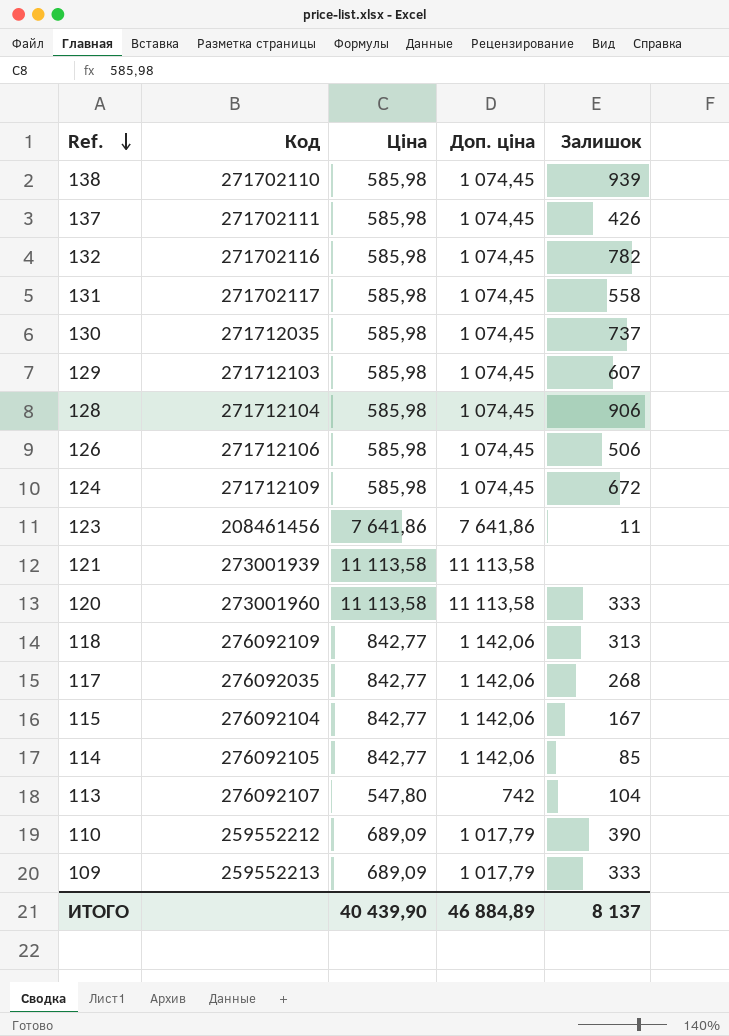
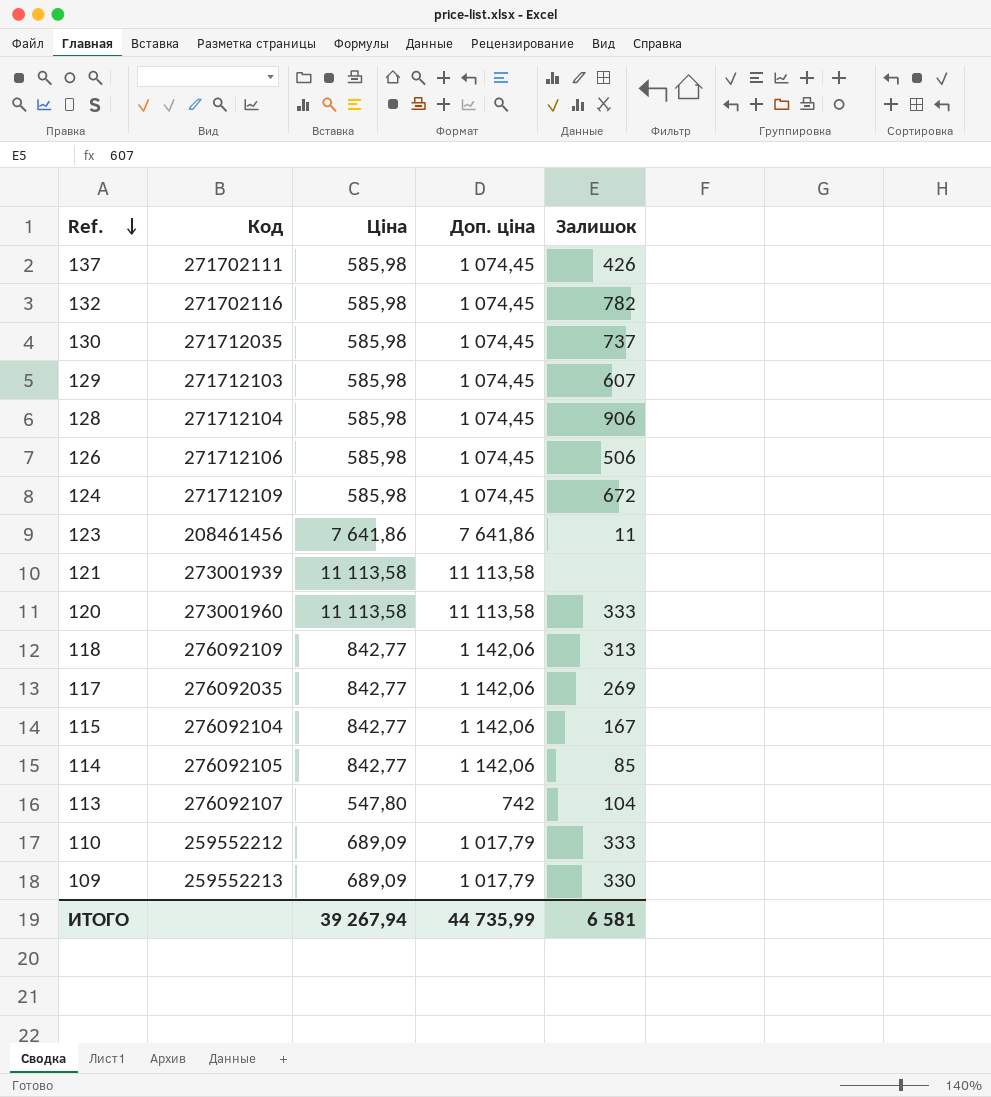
row 138: 271702110 | 585,98 | 1 074,45 | 939 -> none
row 131: 271702117 | 585,98 | 1 074,45 | 558 -> none
117 | Залишок: 268 -> 269
110 | Залишок: 390 -> 333
109 | Залишок: 333 -> 330
ИТОГО | Ціна: 40 439,90 -> 39 267,94
ИТОГО | Доп. ціна: 46 884,89 -> 44 735,99
ИТОГО | Залишок: 8 137 -> 6 581

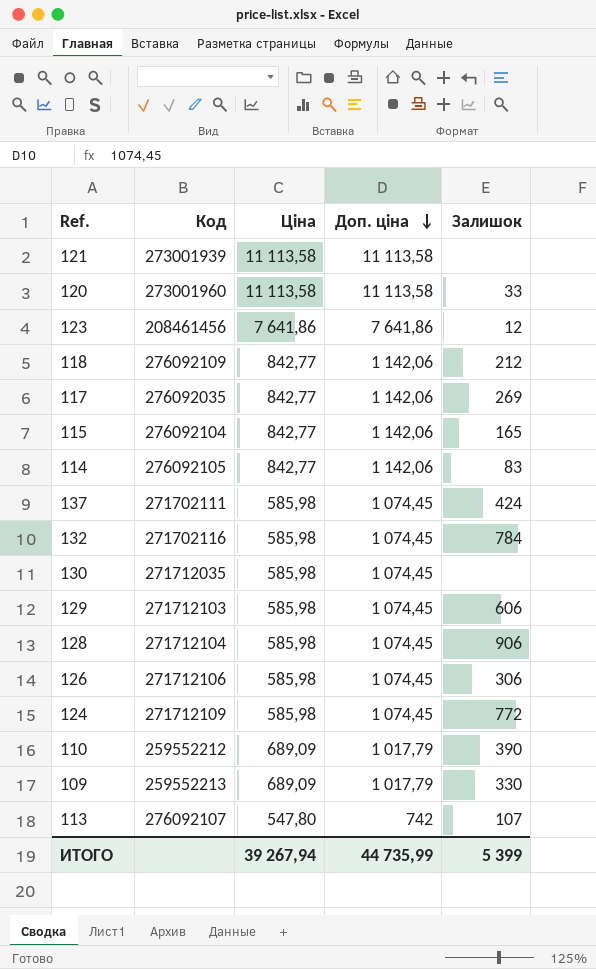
row order: Ref. descending -> Доп. ціна descending
120 | Залишок: 333 -> 33
123 | Залишок: 11 -> 12
118 | Залишок: 313 -> 212
115 | Залишок: 167 -> 165
114 | Залишок: 85 -> 83
137 | Залишок: 426 -> 424
132 | Залишок: 782 -> 784
130 | Залишок: 737 -> none
129 | Залишок: 607 -> 606
126 | Залишок: 506 -> 306
124 | Залишок: 672 -> 772
110 | Залишок: 333 -> 390
113 | Залишок: 104 -> 107
ИТОГО | Залишок: 6 581 -> 5 399

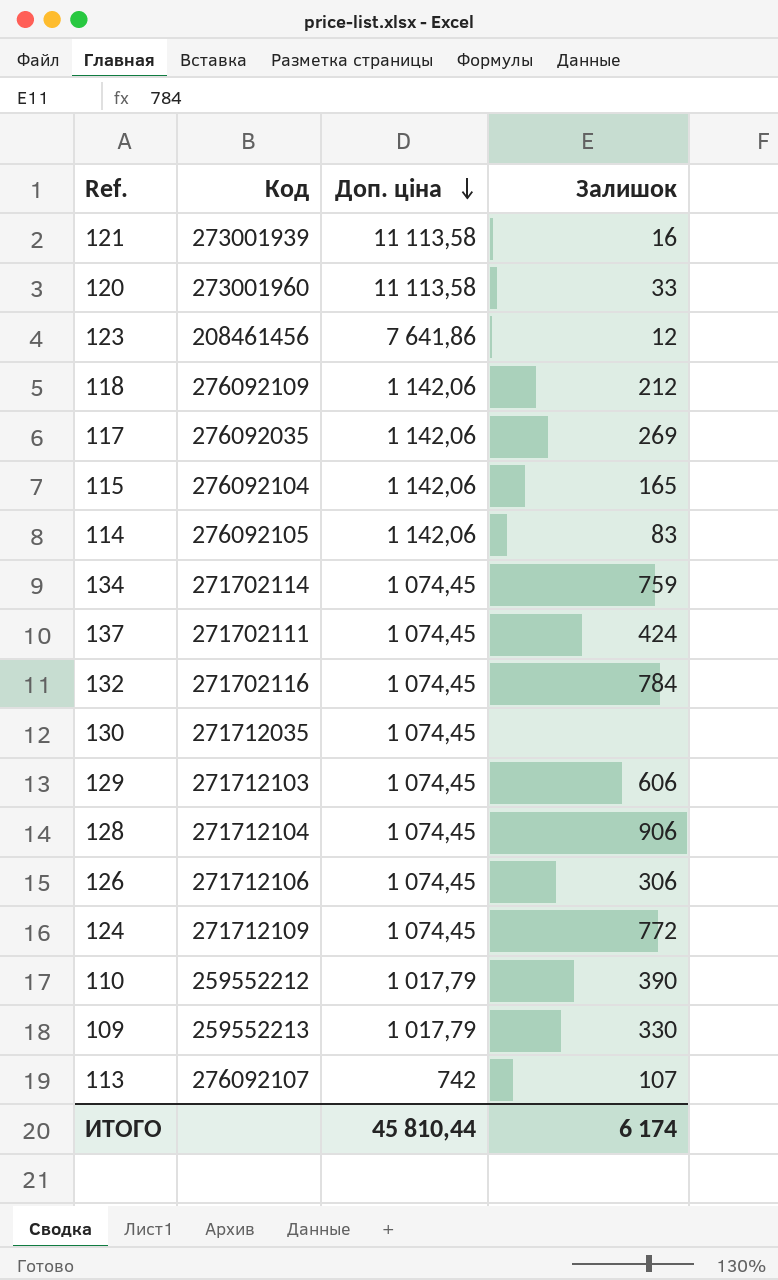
column Ціна | position: 3 -> none
121 | Залишок: none -> 16
row 134: none -> 271702114 | 1 074,45 | 759
ИТОГО | Доп. ціна: 44 735,99 -> 45 810,44
ИТОГО | Залишок: 5 399 -> 6 174

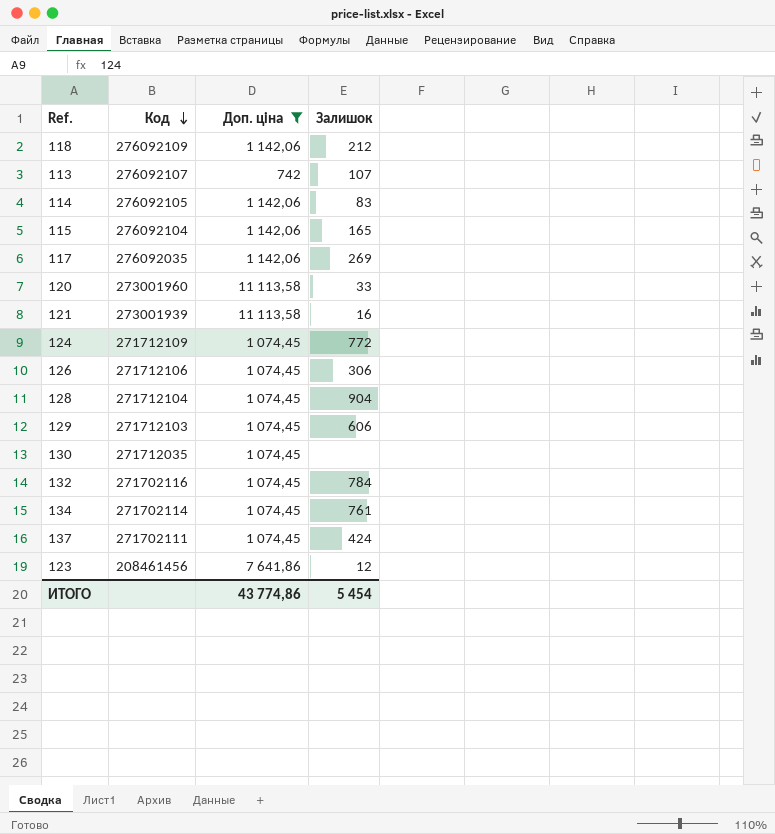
filter: none -> Доп. ціна != 1 017,79
row order: Доп. ціна descending -> Код descending
128 | Залишок: 906 -> 904
134 | Залишок: 759 -> 761
ИТОГО | Доп. ціна: 45 810,44 -> 43 774,86
ИТОГО | Залишок: 6 174 -> 5 454

